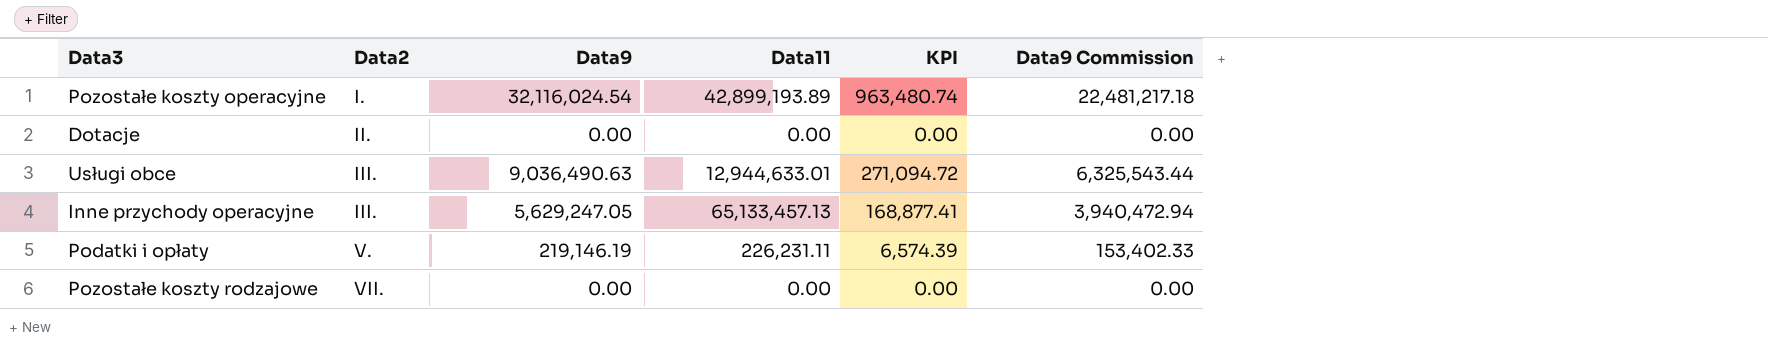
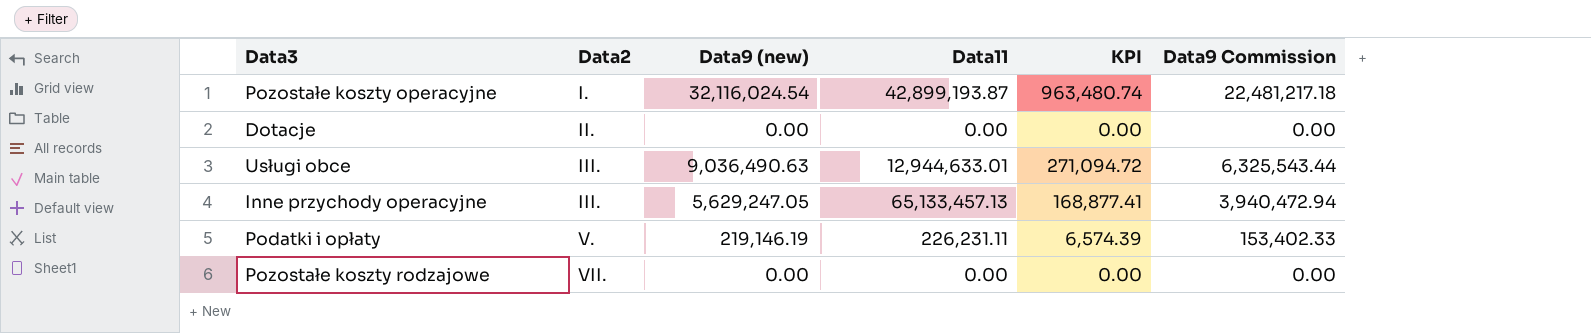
column name: Data9 -> Data9 (new)
Pozostałe koszty operacyjne | Data11: 42,899,193.89 -> 42,899,193.87

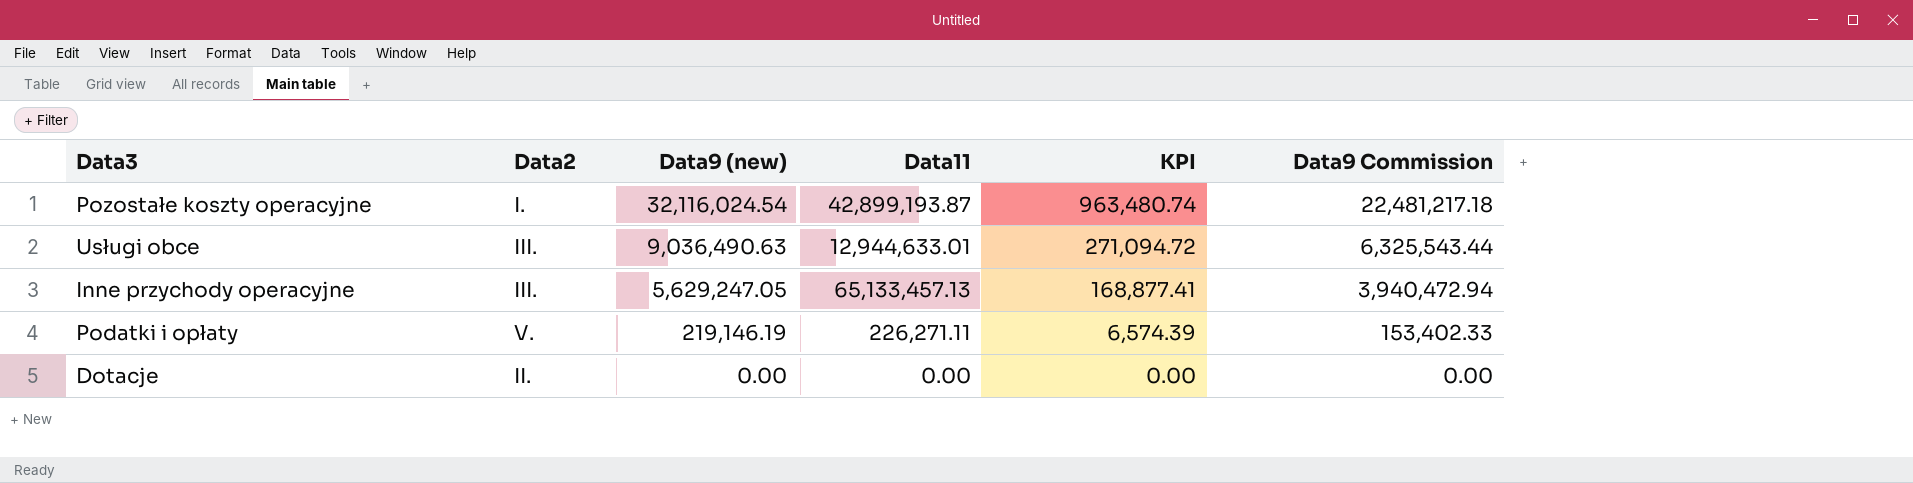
row order: Data2 ascending -> Data9 (new) descending
row Pozostałe koszty rodzajowe: VII. | 0.00 | 0.00 | 0.00 | 0.00 -> none
Podatki i opłaty | Data11: 226,231.11 -> 226,271.11

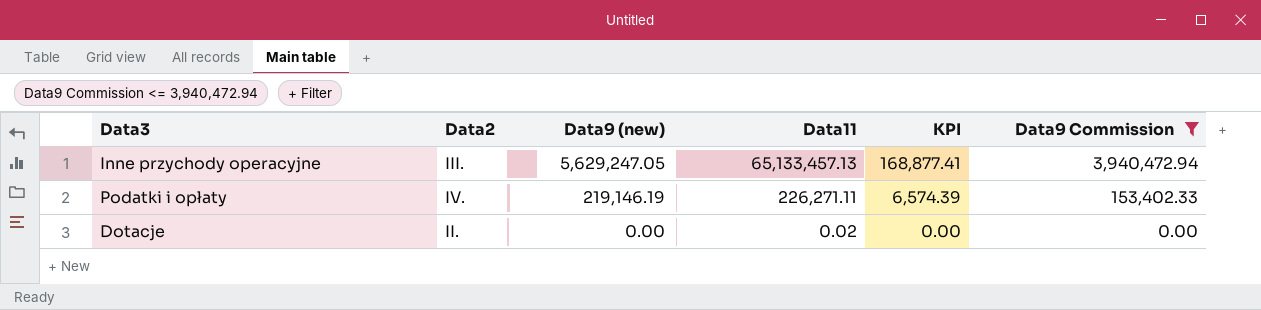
filter: none -> Data9 Commission <= 3,940,472.94
Podatki i opłaty | Data2: V. -> IV.
Dotacje | Data11: 0.00 -> 0.02

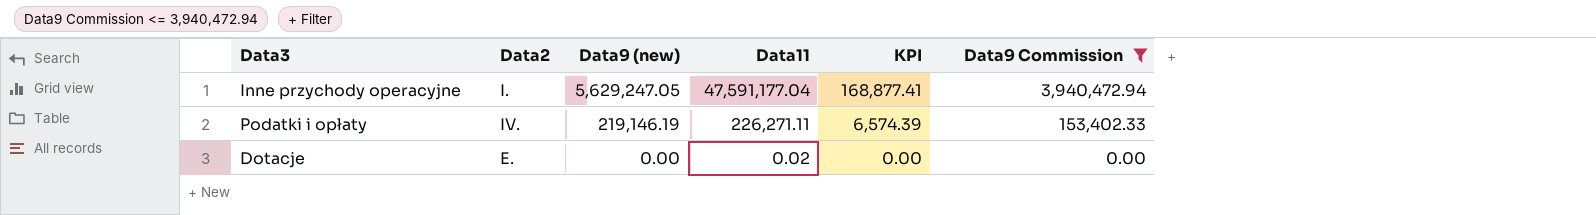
Inne przychody operacyjne | Data2: III. -> I.
Inne przychody operacyjne | Data11: 65,133,457.13 -> 47,591,177.04
Dotacje | Data2: II. -> E.

